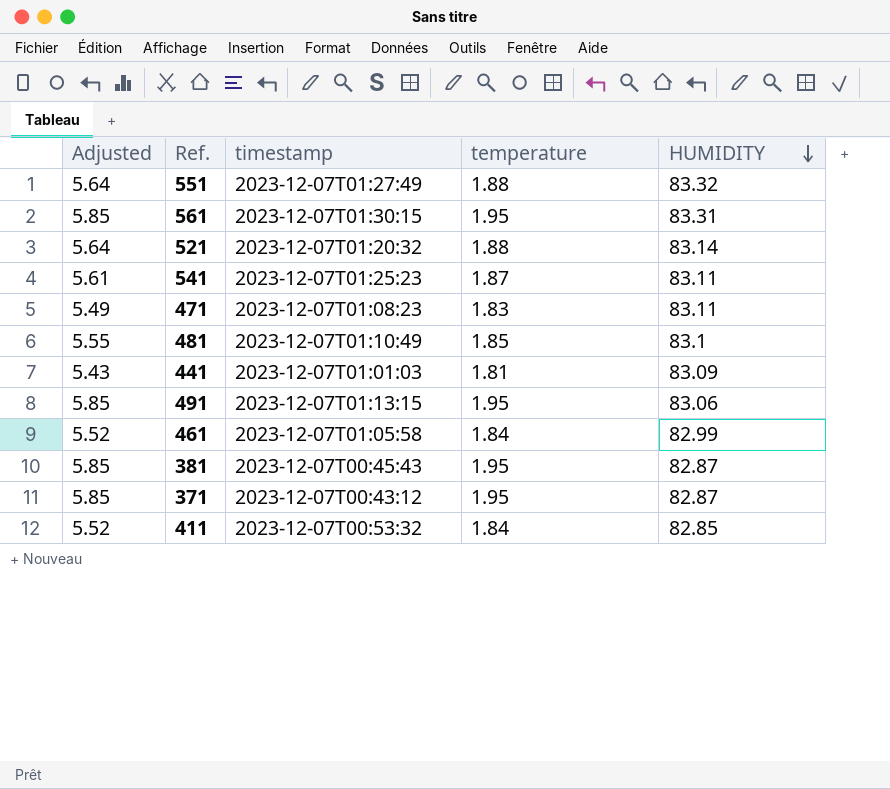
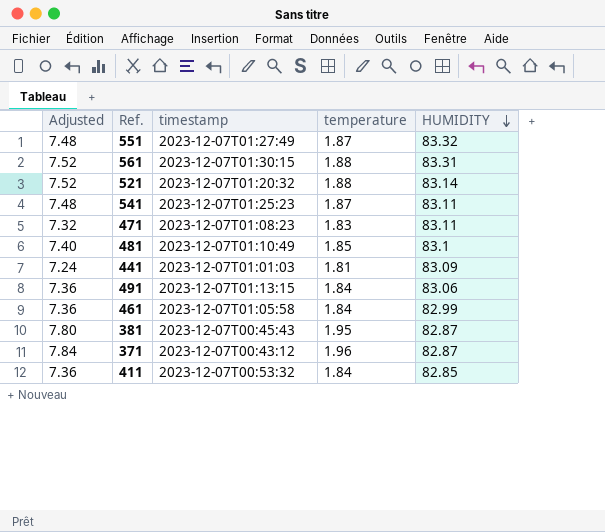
column Adjusted | formula: [temperature] * 3 -> [temperature] * 4
551 | temperature: 1.88 -> 1.87
561 | temperature: 1.95 -> 1.88
491 | temperature: 1.95 -> 1.84
371 | temperature: 1.95 -> 1.96

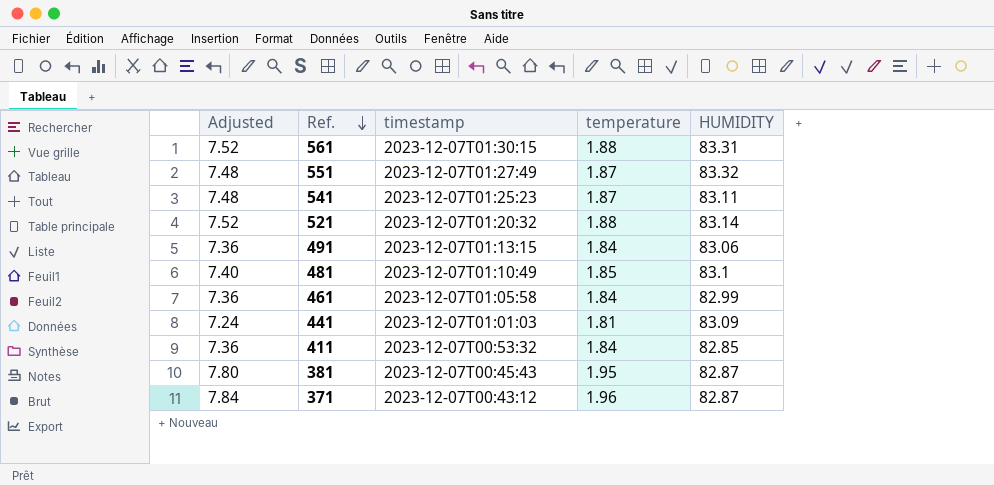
row order: HUMIDITY descending -> Ref. descending
row 471: 7.32 | 2023-12-07T01:08:23 | 1.83 | 83.11 -> none

